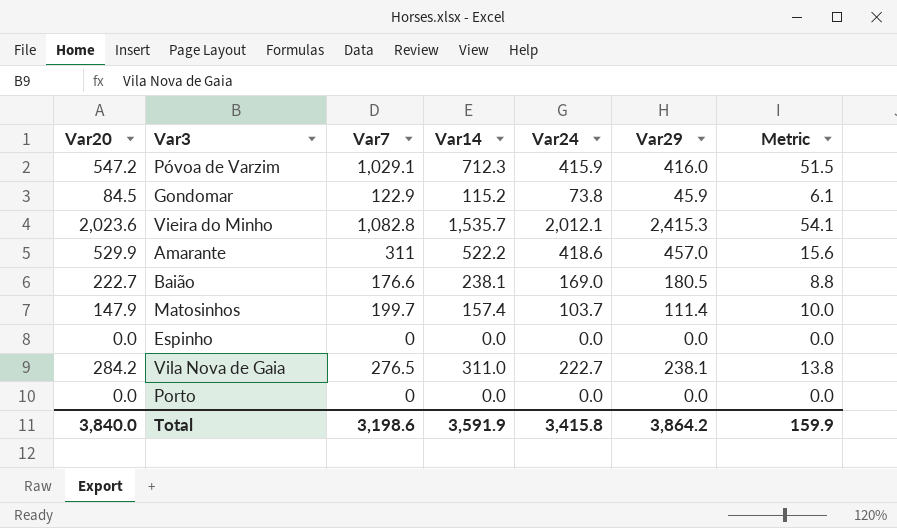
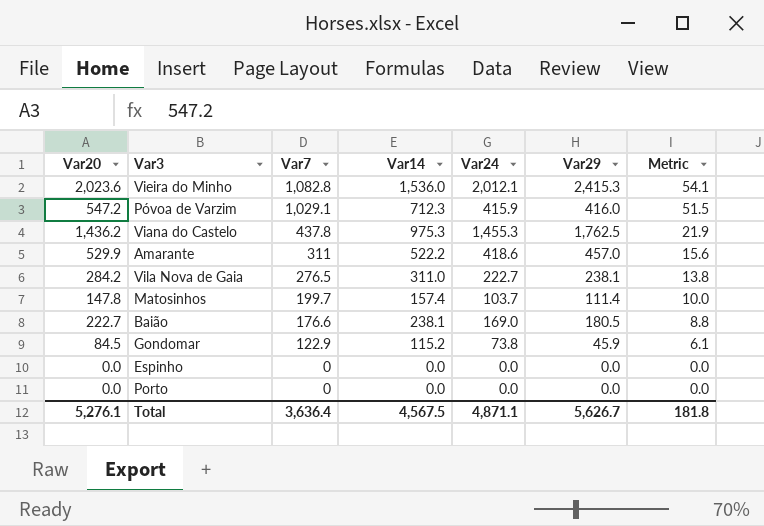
row order: none -> Var7 descending
Vieira do Minho | Var14: 1,535.7 -> 1,536.0
row Viana do Castelo: none -> 1,436.2 | 437.8 | 975.3 | 1,455.3 | 1,762.5 | 21.9
Matosinhos | Var20: 147.9 -> 147.8
Total | Var20: 3,840.0 -> 5,276.1
Total | Var7: 3,198.6 -> 3,636.4
Total | Var14: 3,591.9 -> 4,567.5
Total | Var24: 3,415.8 -> 4,871.1
Total | Var29: 3,864.2 -> 5,626.7
Total | Metric: 159.9 -> 181.8

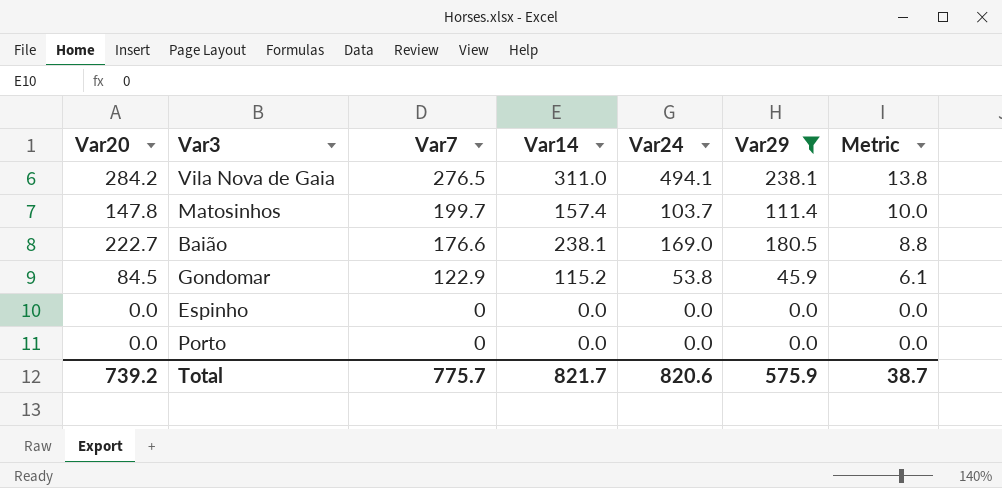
filter: none -> Var29 <= 238.1
Vila Nova de Gaia | Var24: 222.7 -> 494.1
Gondomar | Var24: 73.8 -> 53.8
Total | Var20: 5,276.1 -> 739.2
Total | Var7: 3,636.4 -> 775.7
Total | Var14: 4,567.5 -> 821.7
Total | Var24: 4,871.1 -> 820.6
Total | Var29: 5,626.7 -> 575.9
Total | Metric: 181.8 -> 38.7

